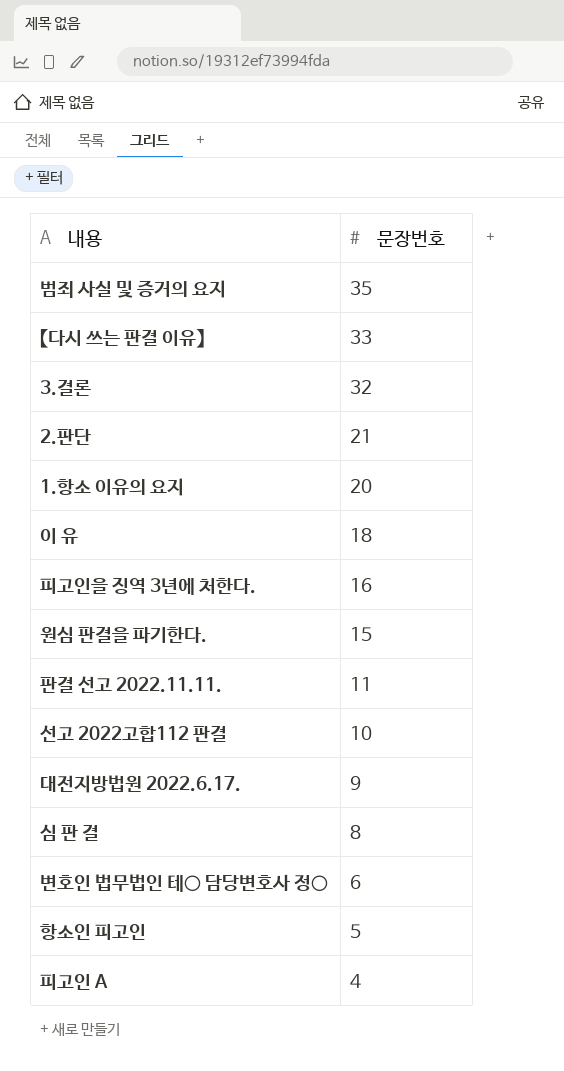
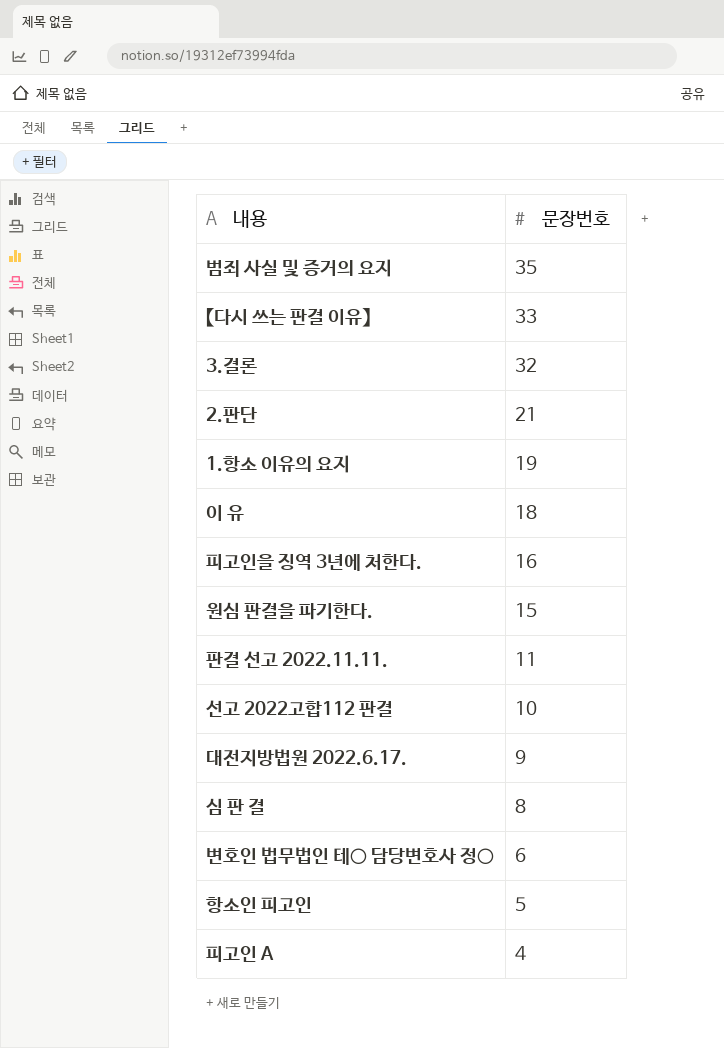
1.항소 이유의 요지 | 문장번호: 20 -> 19

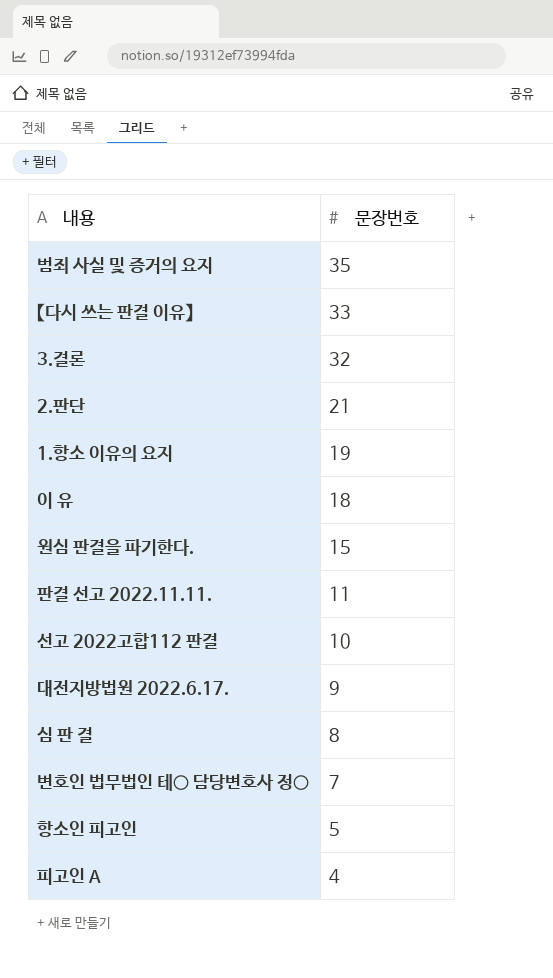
row 피고인을 징역 3년에 처한다.: 16 -> none
변호인 법무법인 테○ 담당변호사 정○ | 문장번호: 6 -> 7

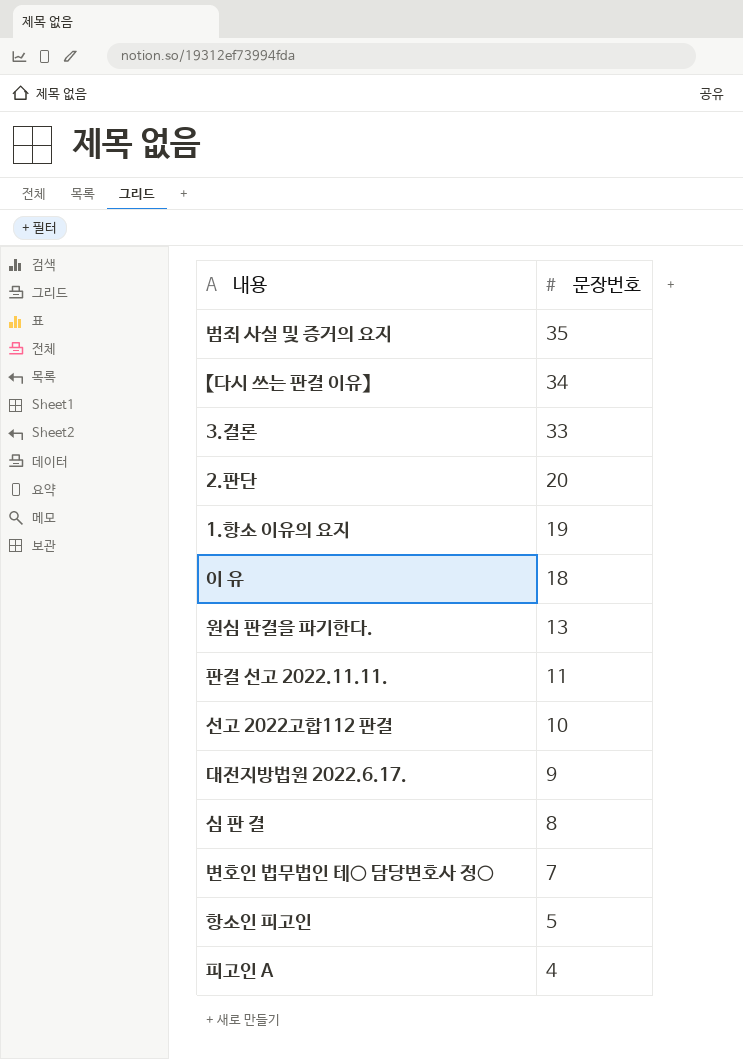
【다시 쓰는 판결 이유】 | 문장번호: 33 -> 34
3.결론 | 문장번호: 32 -> 33
2.판단 | 문장번호: 21 -> 20
원심 판결을 파기한다. | 문장번호: 15 -> 13

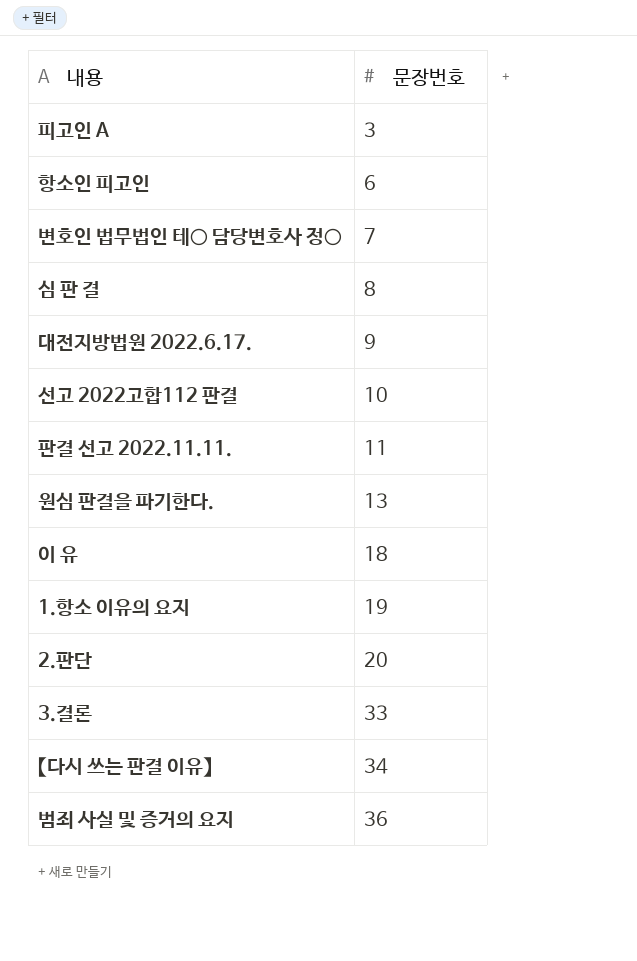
row order: 문장번호 descending -> 문장번호 ascending
피고인 A | 문장번호: 4 -> 3
항소인 피고인 | 문장번호: 5 -> 6
범죄 사실 및 증거의 요지 | 문장번호: 35 -> 36

